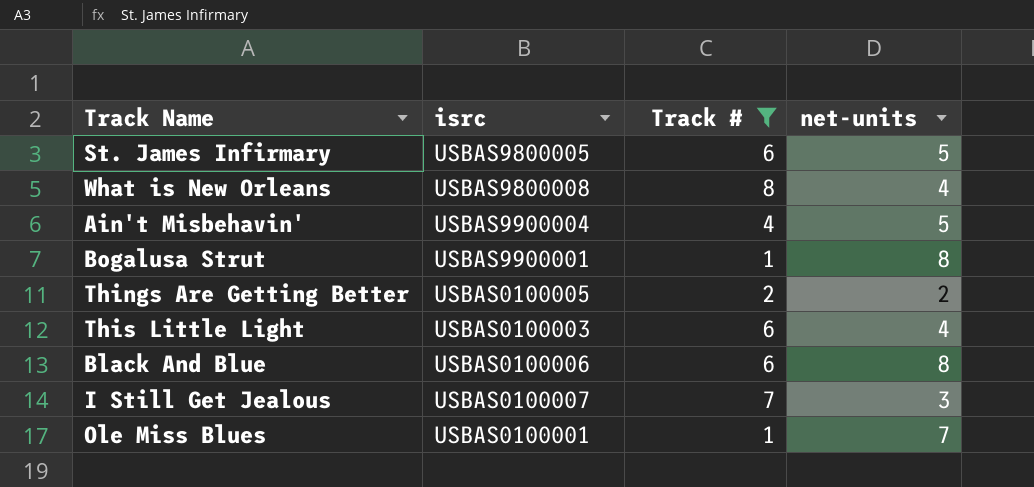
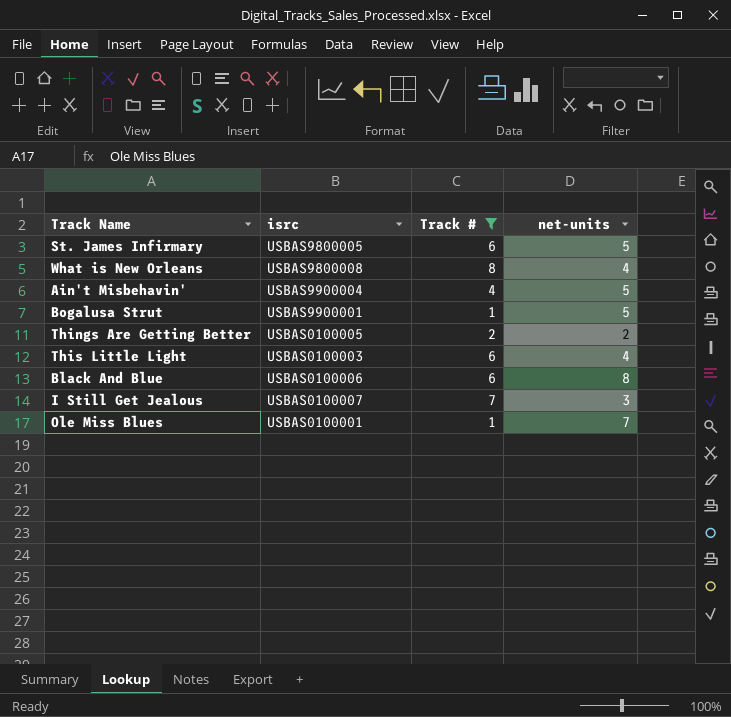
Bogalusa Strut | net-units: 8 -> 5

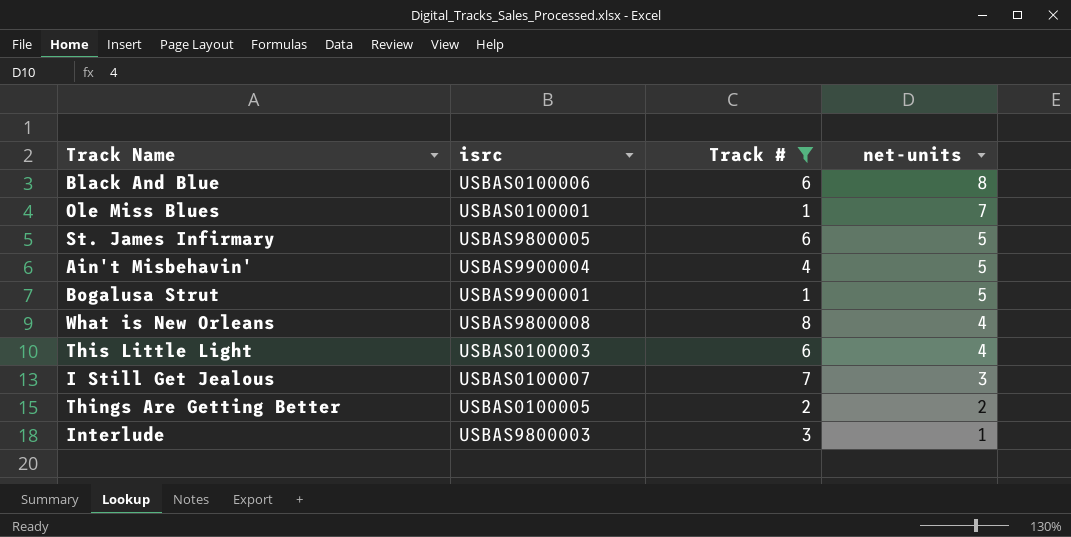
row order: none -> net-units descending
row Interlude: none -> USBAS9800003 | 3 | 1

